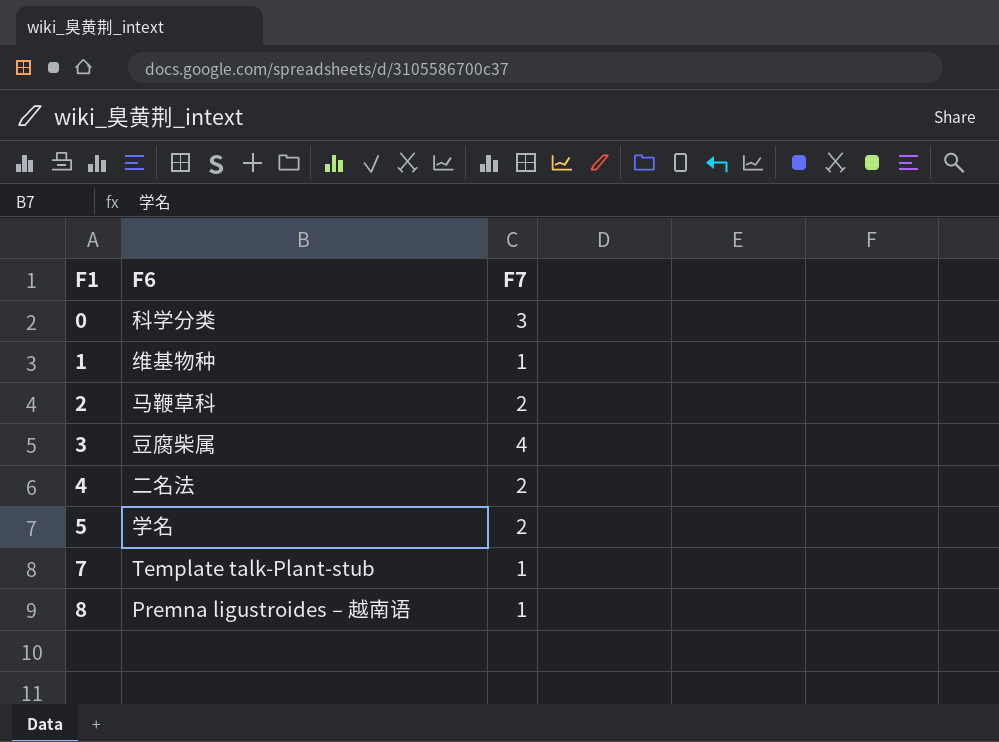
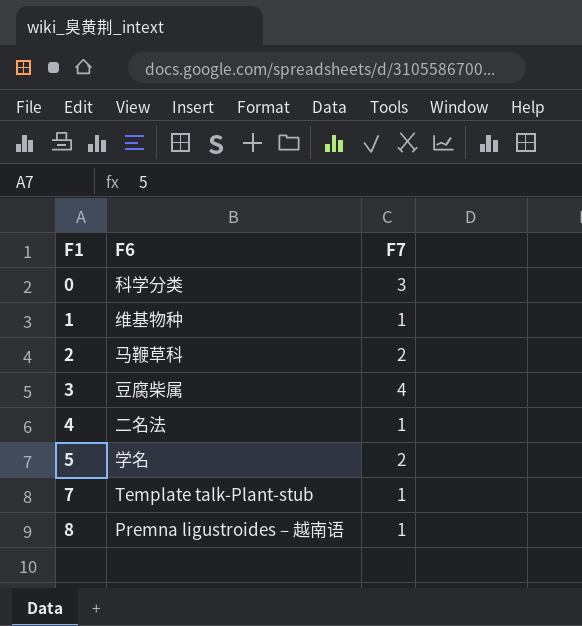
4 | F7: 2 -> 1

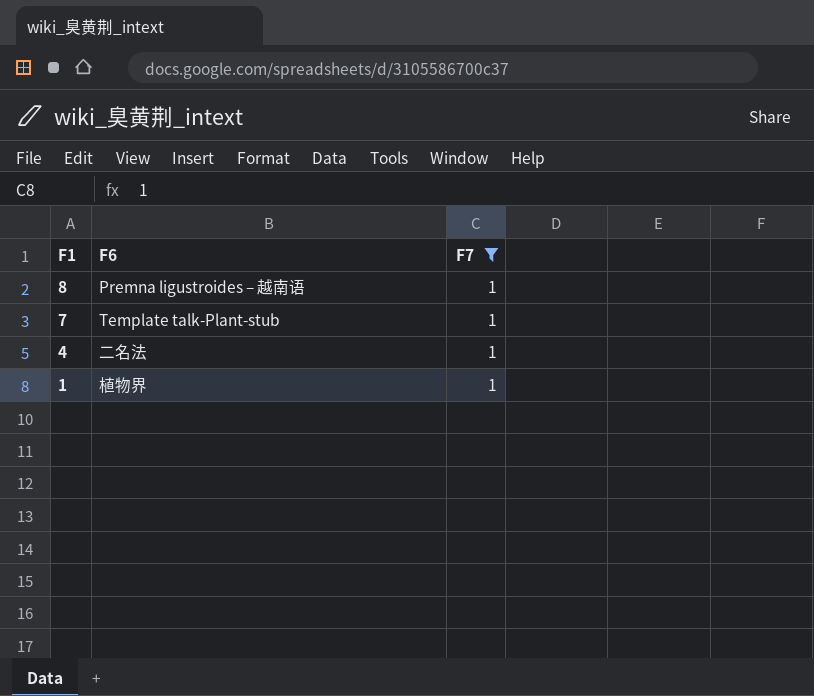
filter: none -> F7 = 1
row order: F1 ascending -> F1 descending
1 | F6: 维基物种 -> 植物界

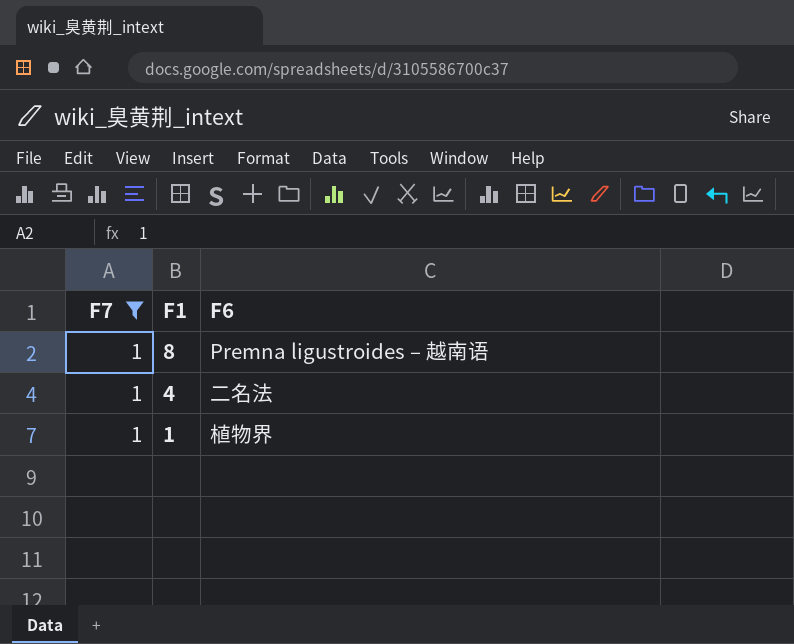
column F7 | position: 3 -> 1
row 7: Template talk-Plant-stub | 1 -> none

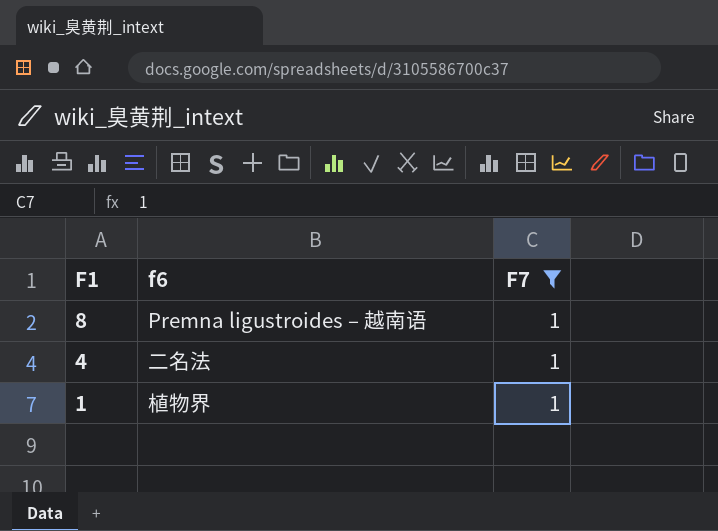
column name: F6 -> f6
column F7 | position: 1 -> 3

